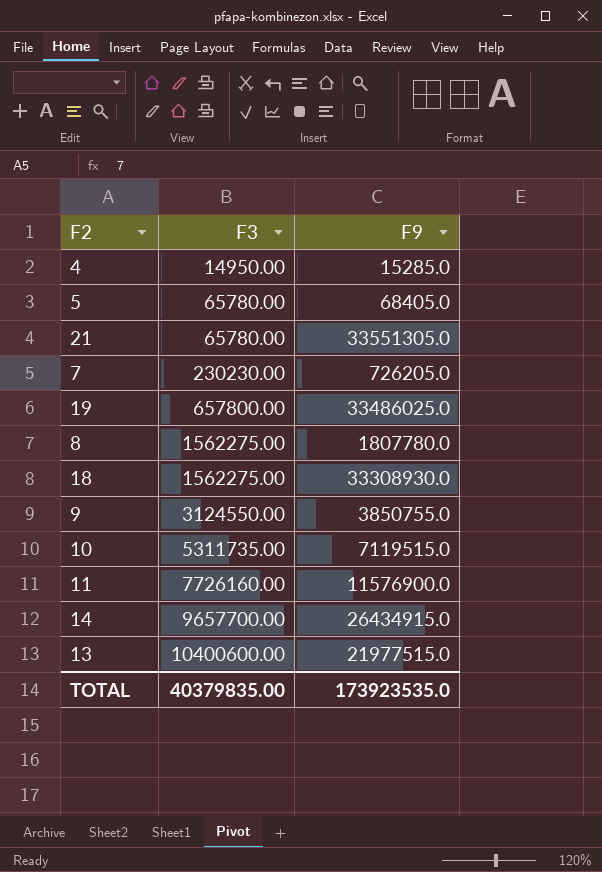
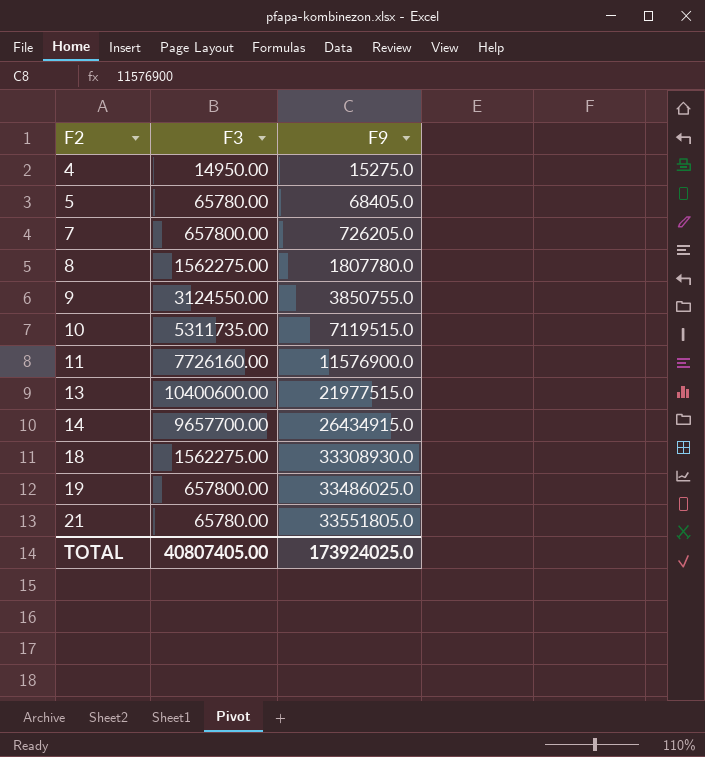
row order: F3 ascending -> F2 ascending
4 | F9: 15285.0 -> 15275.0
7 | F3: 230230.00 -> 657800.00
21 | F9: 33551305.0 -> 33551805.0
TOTAL | F3: 40379835.00 -> 40807405.00
TOTAL | F9: 173923535.0 -> 173924025.0

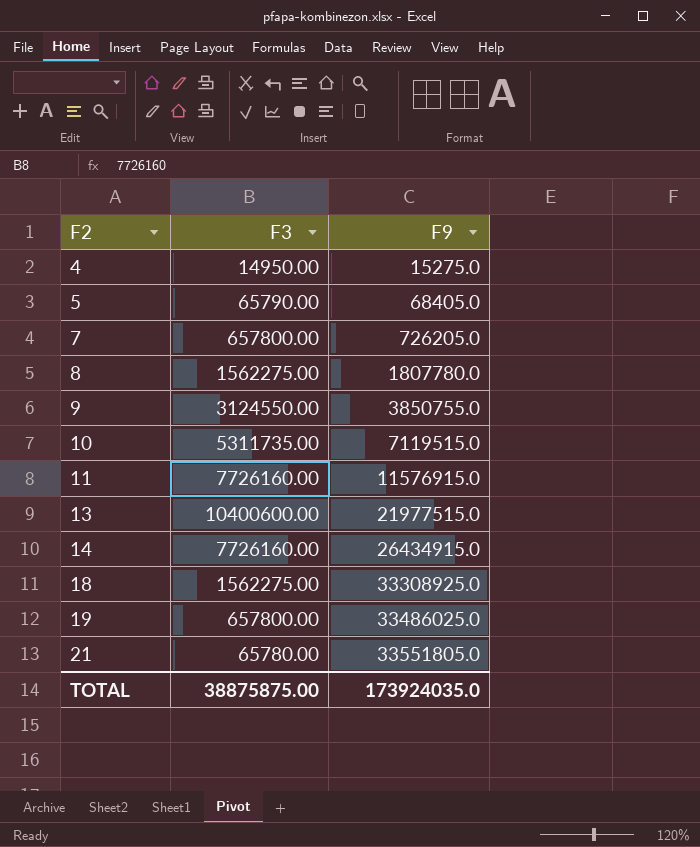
5 | F3: 65780.00 -> 65790.00
11 | F9: 11576900.0 -> 11576915.0
14 | F3: 9657700.00 -> 7726160.00
18 | F9: 33308930.0 -> 33308925.0
TOTAL | F3: 40807405.00 -> 38875875.00
TOTAL | F9: 173924025.0 -> 173924035.0

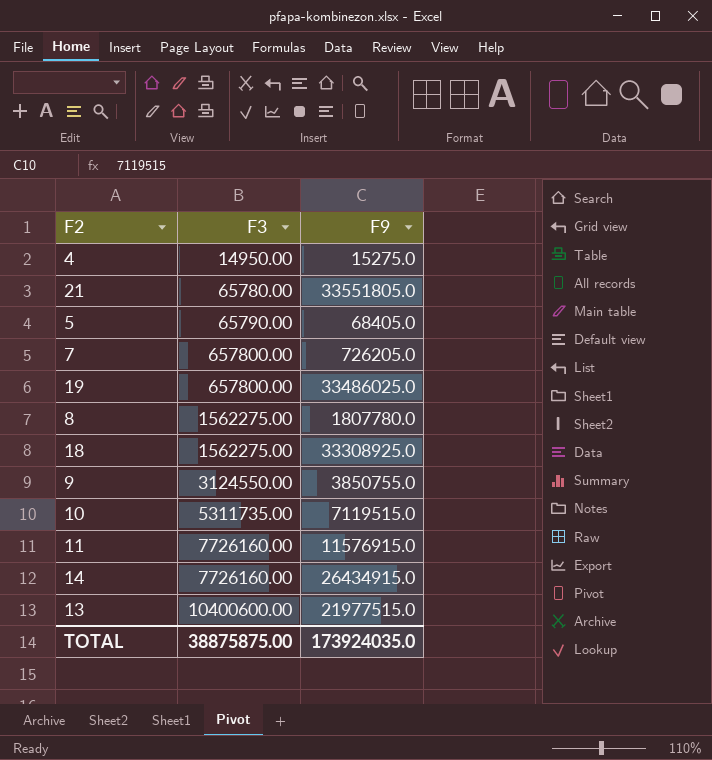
row order: F2 ascending -> F3 ascending

